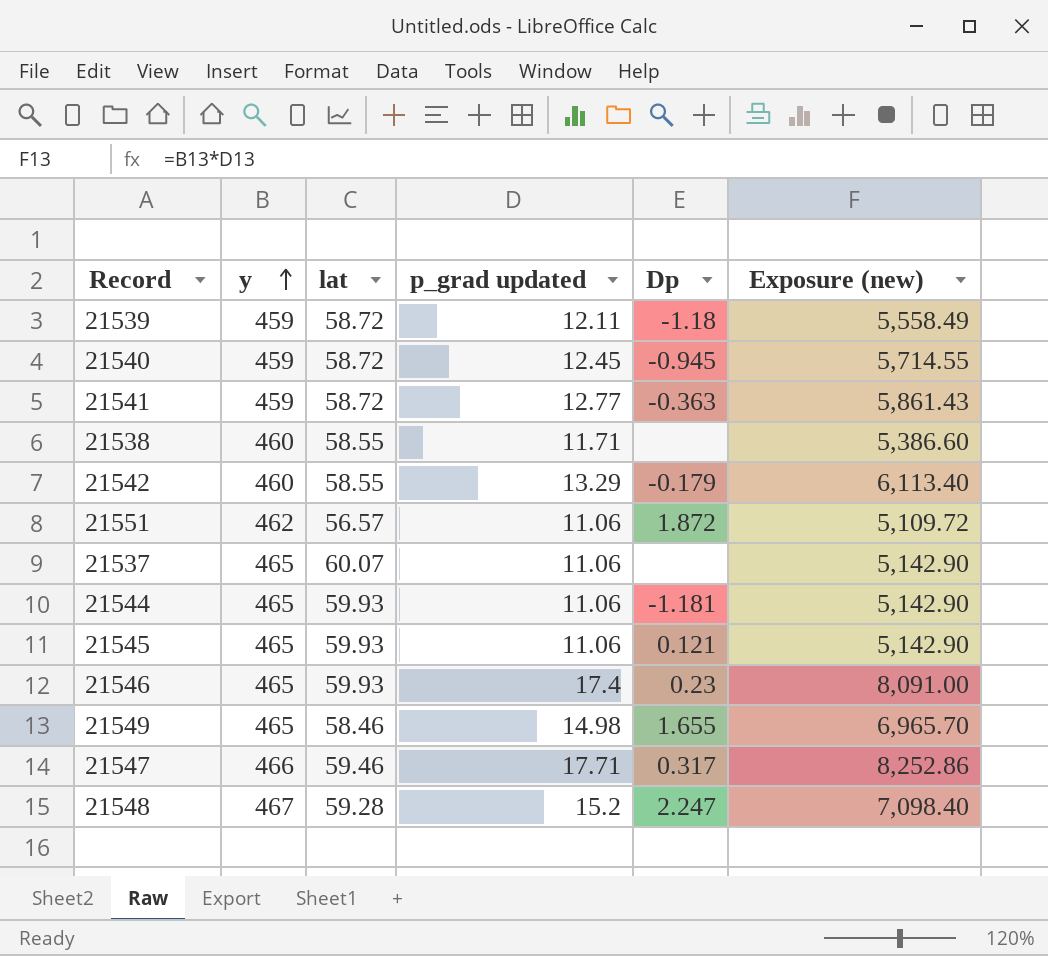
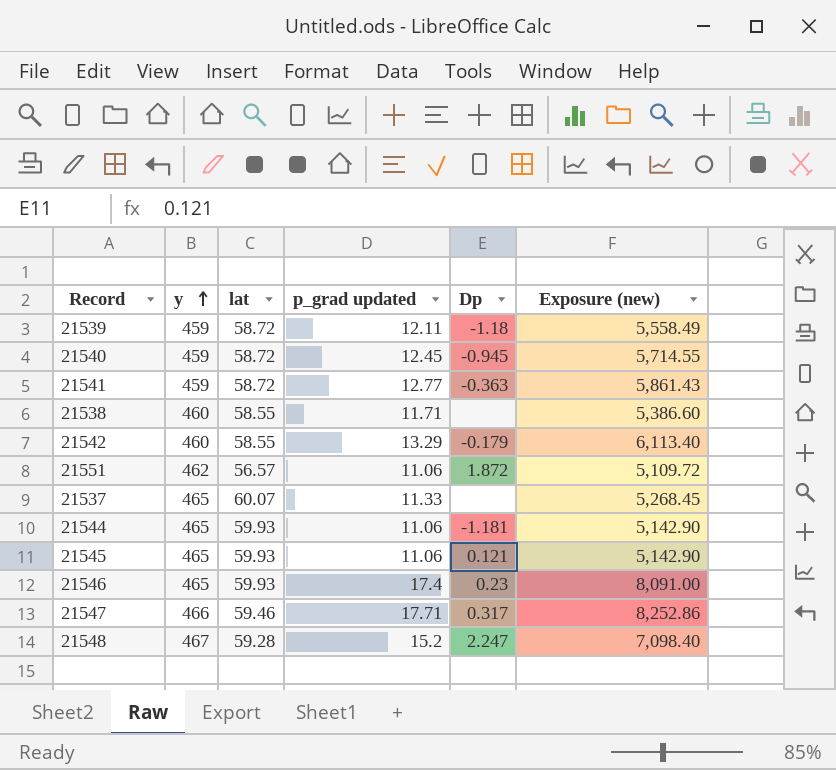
row 21549: 465 | 58.46 | 14.98 | 1.655 | 6,965.70 -> none
21537 | p_grad updated: 11.06 -> 11.33
21537 | Exposure (new): 5,142.90 -> 5,268.45

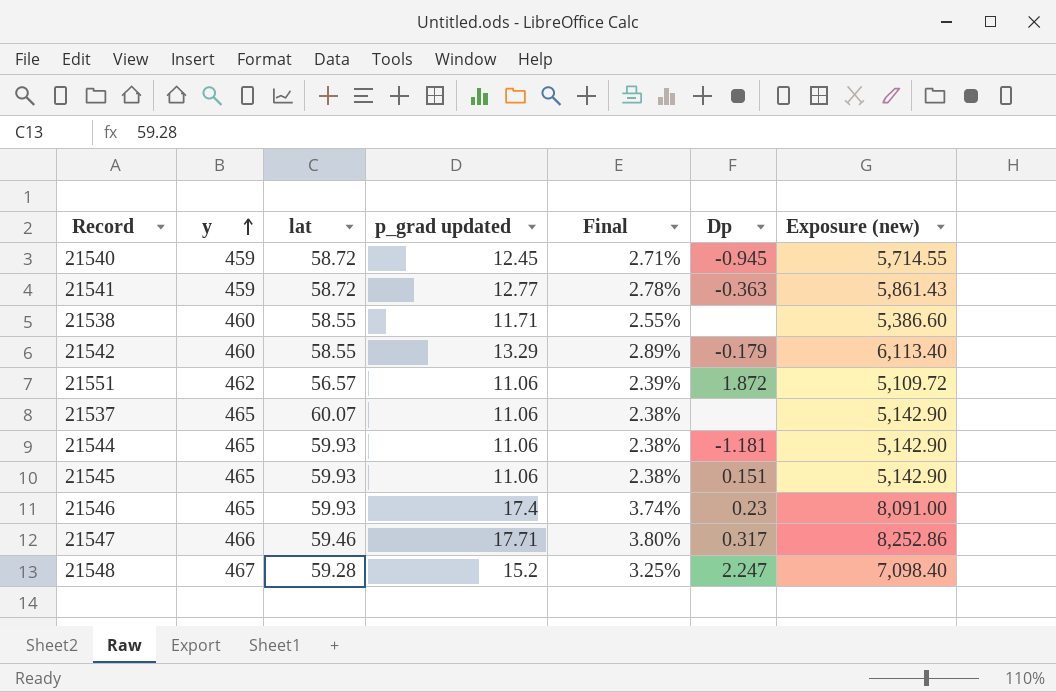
column Final | formula: none -> [p_grad updated] / [y]
row 21539: 459 | 58.72 | 12.11 | -1.18 | 5,558.49 -> none
21537 | p_grad updated: 11.33 -> 11.06
21537 | Exposure (new): 5,268.45 -> 5,142.90
21545 | Dp: 0.121 -> 0.151

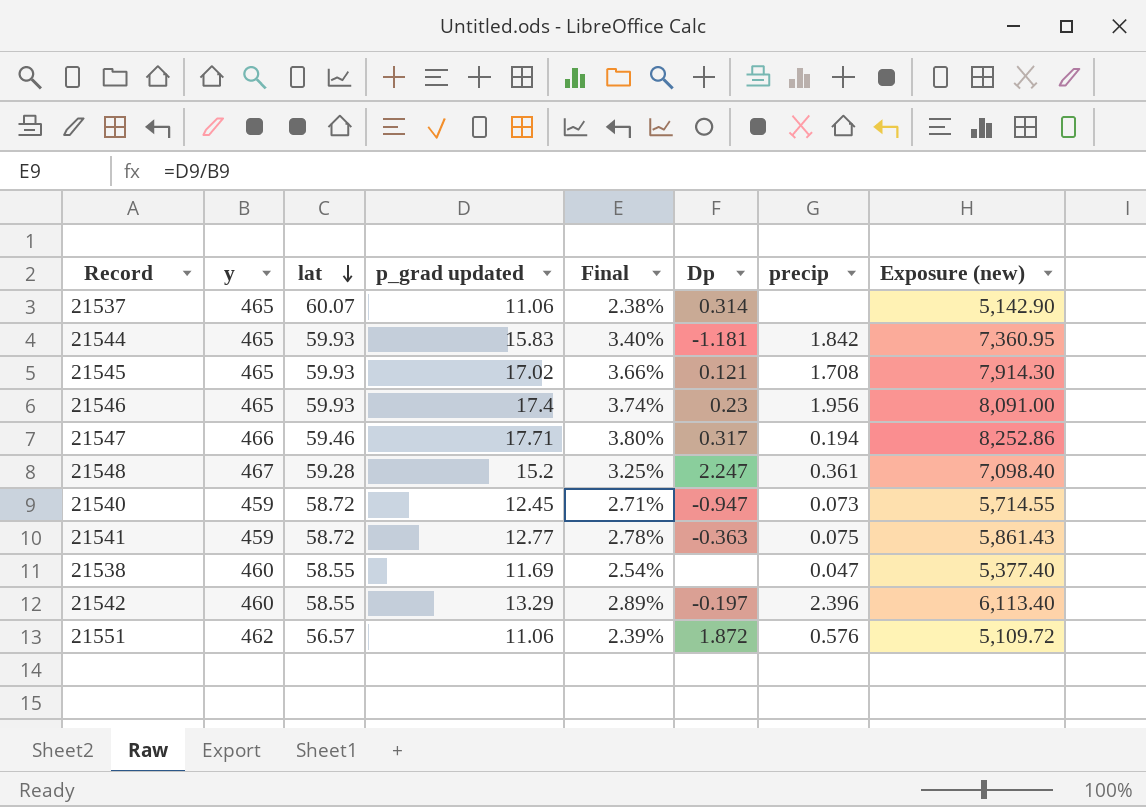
row order: y ascending -> lat descending
column precip | position: none -> 7
21537 | Dp: none -> 0.314
21544 | p_grad updated: 11.06 -> 15.83
21544 | Final: 2.38% -> 3.40%
21544 | Exposure (new): 5,142.90 -> 7,360.95
21545 | p_grad updated: 11.06 -> 17.02
21545 | Final: 2.38% -> 3.66%
21545 | Dp: 0.151 -> 0.121
21545 | Exposure (new): 5,142.90 -> 7,914.30
21540 | Dp: -0.945 -> -0.947
21538 | p_grad updated: 11.71 -> 11.69
21538 | Final: 2.55% -> 2.54%
21538 | Exposure (new): 5,386.60 -> 5,377.40
21542 | Dp: -0.179 -> -0.197

